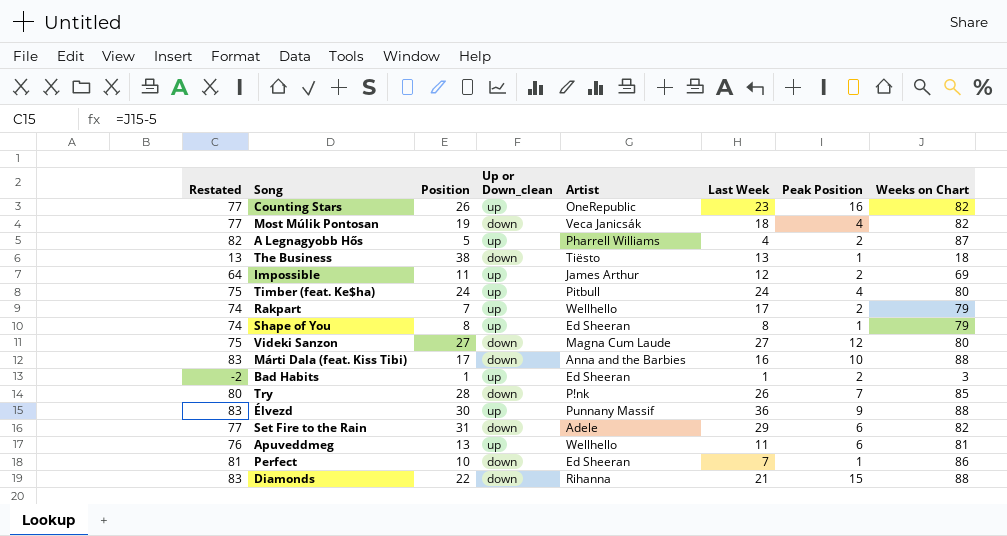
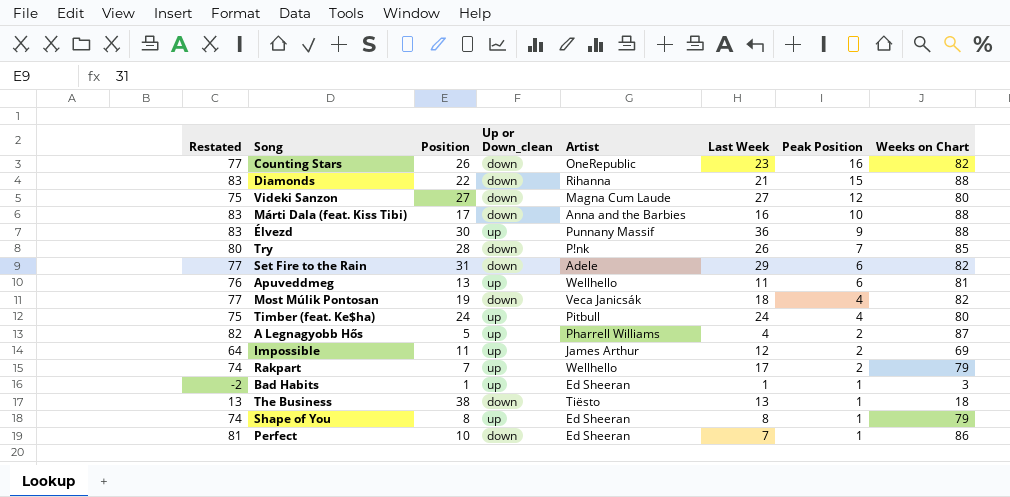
row order: none -> Peak Position descending
Counting Stars | Up or Down_clean: up -> down
Bad Habits | Peak Position: 2 -> 1

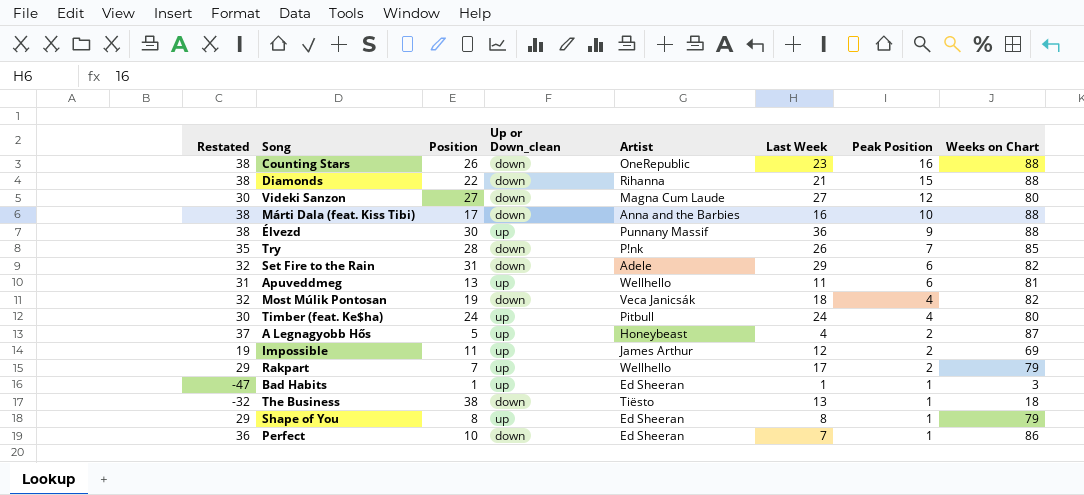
column Restated | formula: [Weeks on Chart] - 5 -> [Weeks on Chart] - 50
Counting Stars | Weeks on Chart: 82 -> 88
A Legnagyobb Hős | Artist: Pharrell Williams -> Honeybeast

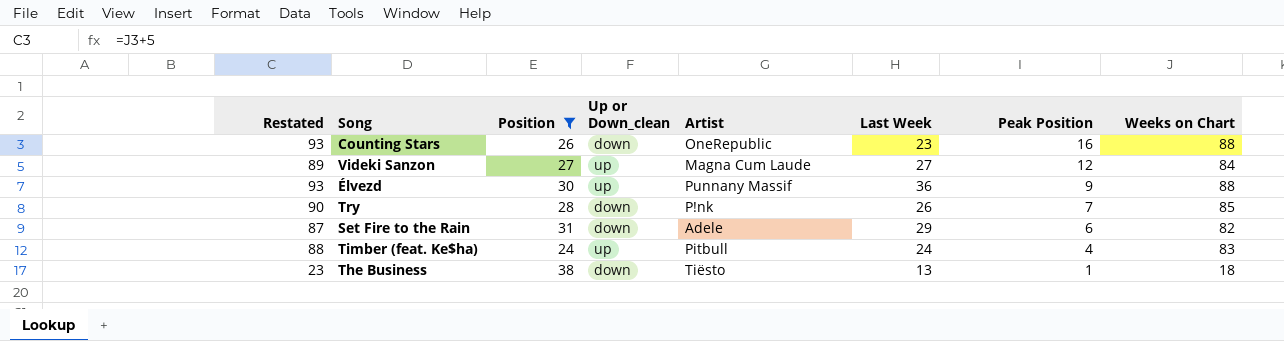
filter: none -> Position >= 24
column Restated | formula: [Weeks on Chart] - 50 -> [Weeks on Chart] + 5
Videki Sanzon | Up or Down_clean: down -> up
Videki Sanzon | Weeks on Chart: 80 -> 84
Timber (feat. Ke$ha) | Weeks on Chart: 80 -> 83

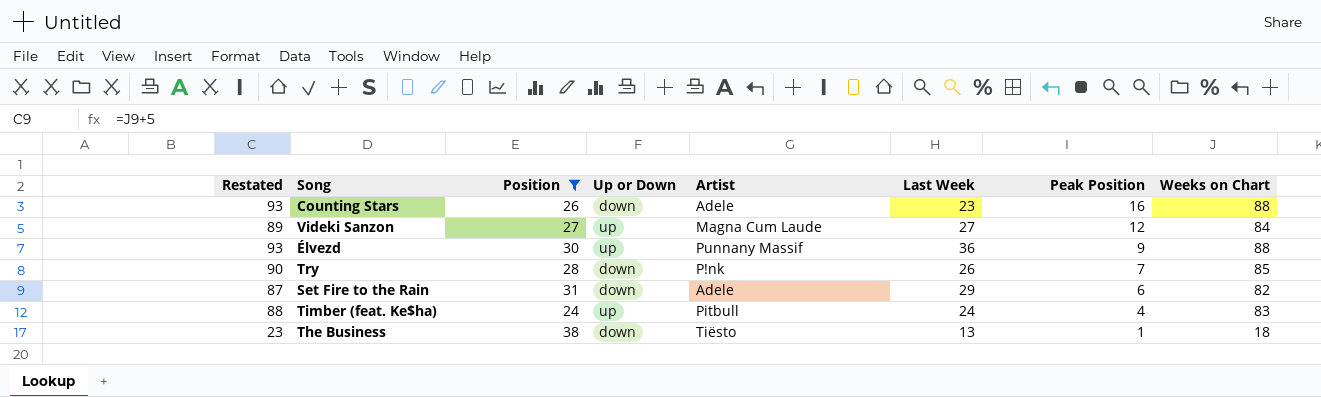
column name: Up or Down_clean -> Up or Down
Counting Stars | Artist: OneRepublic -> Adele

